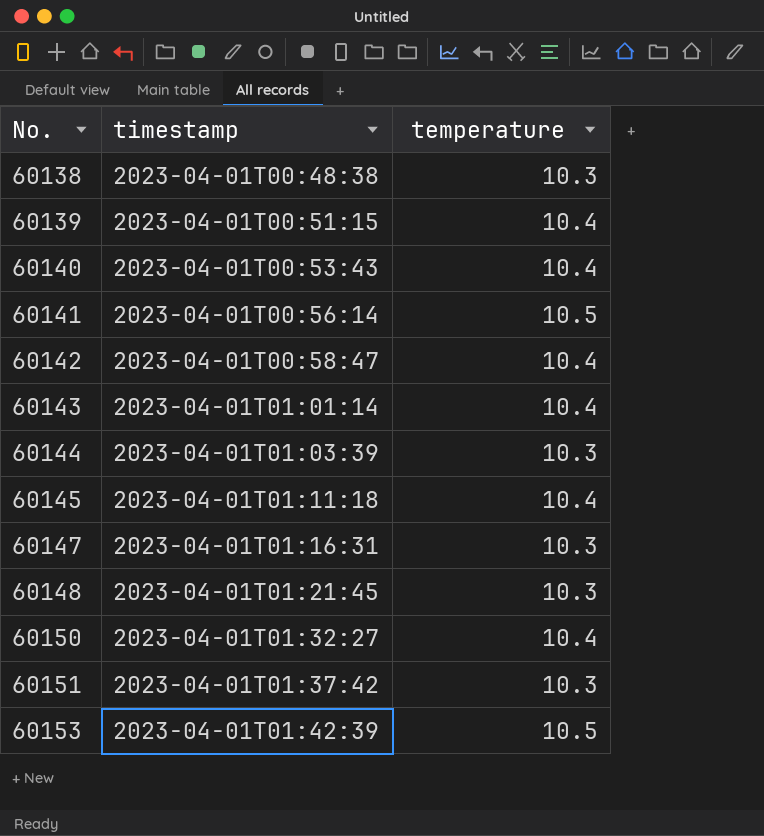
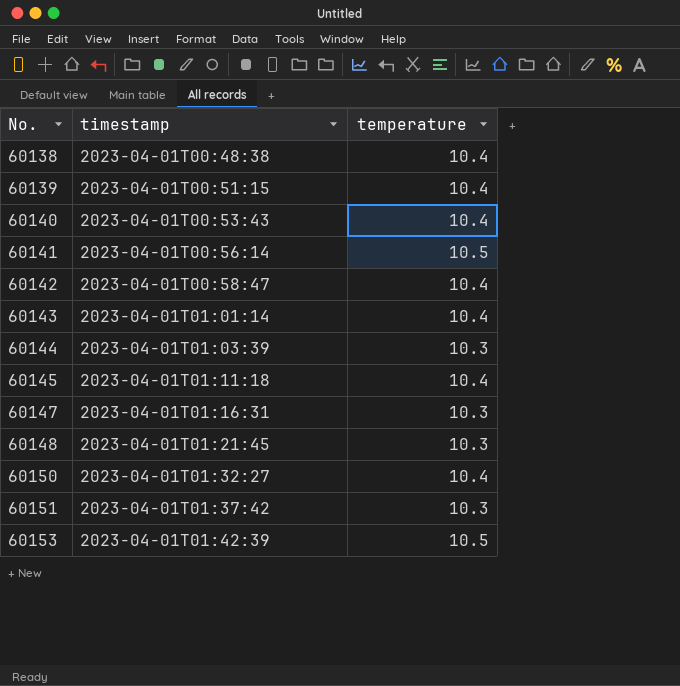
60138 | temperature: 10.3 -> 10.4

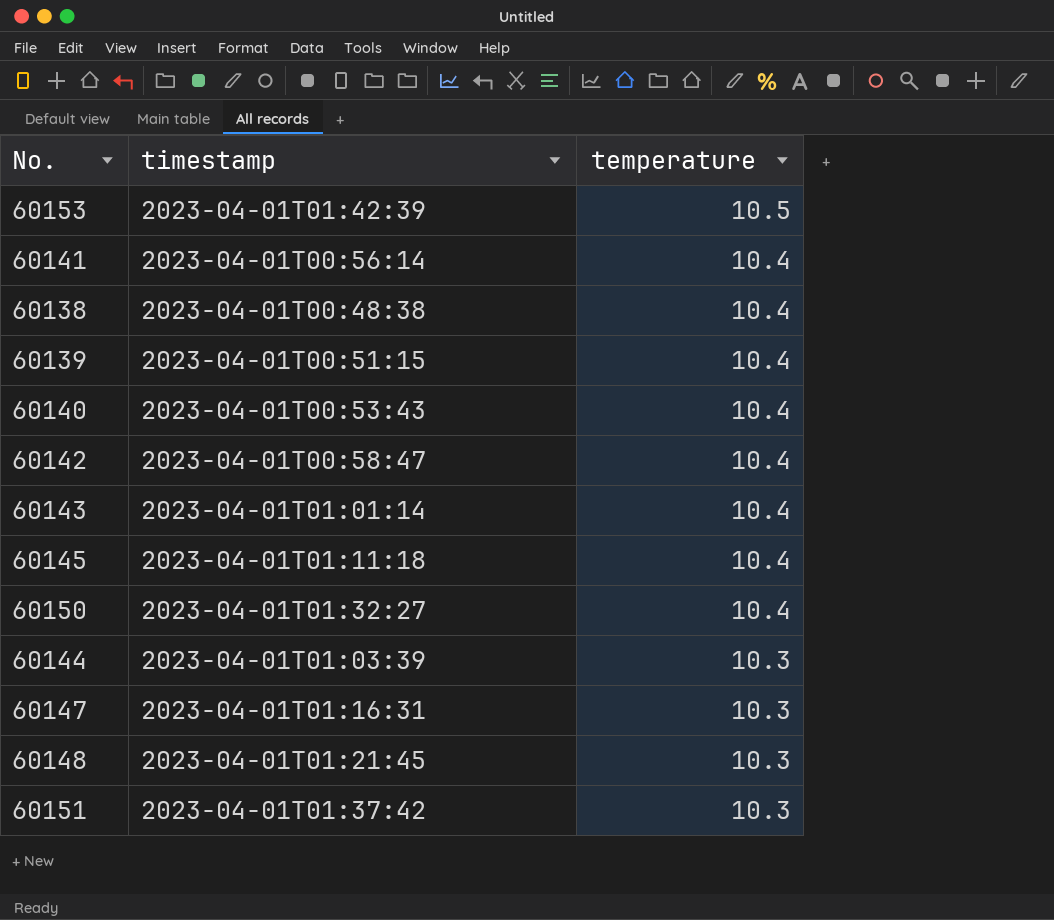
row order: No. ascending -> temperature descending
60141 | temperature: 10.5 -> 10.4

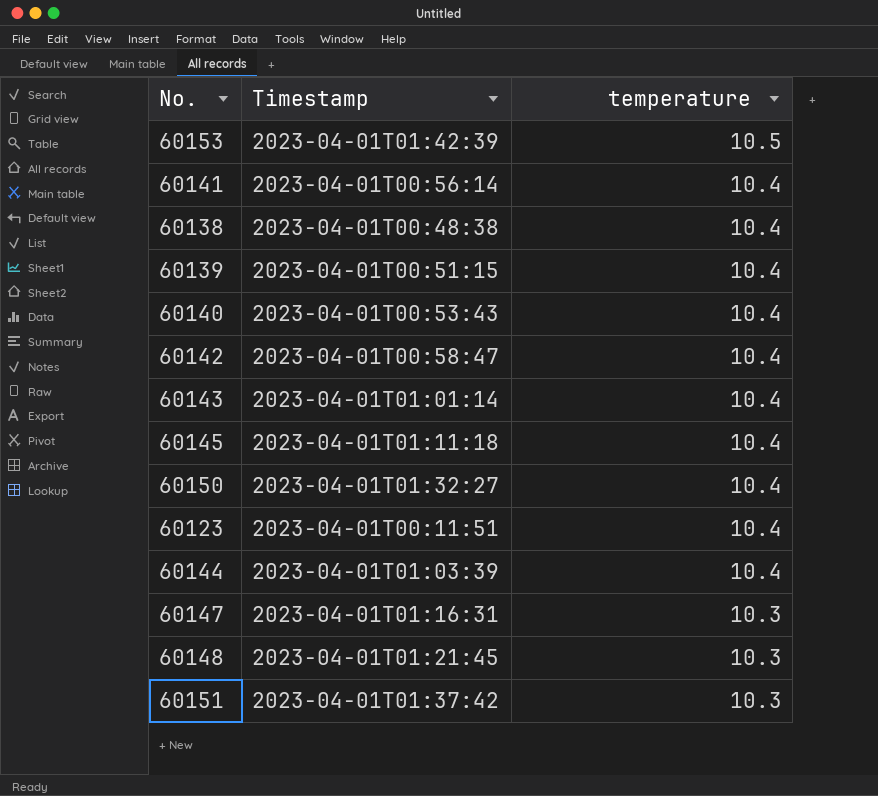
column name: timestamp -> Timestamp
row 60123: none -> 2023-04-01T00:11:51 | 10.4
60144 | temperature: 10.3 -> 10.4

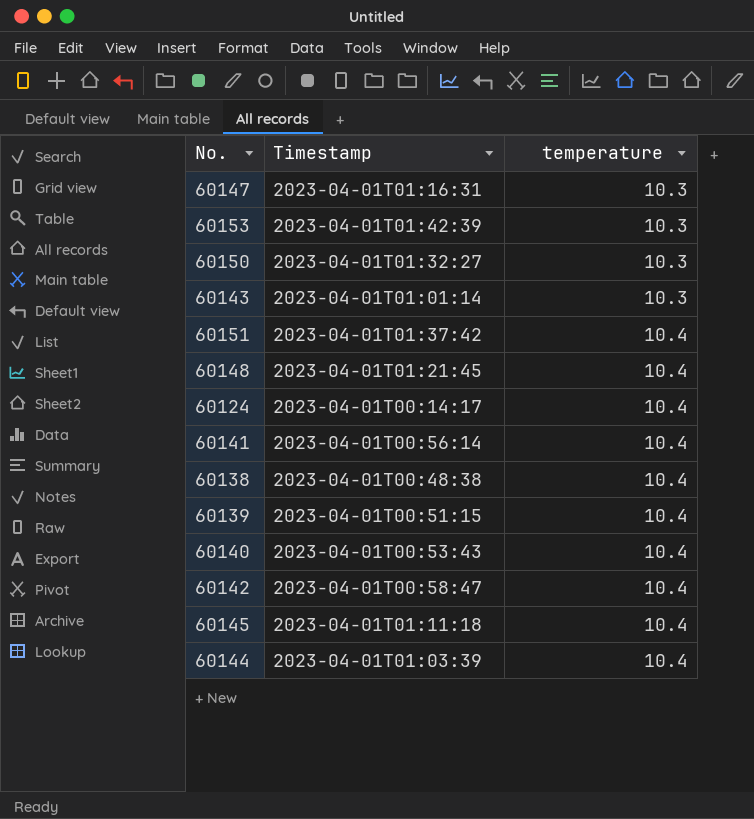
row order: temperature descending -> temperature ascending
row 60123: 2023-04-01T00:11:51 | 10.4 -> none
60153 | temperature: 10.5 -> 10.3
60150 | temperature: 10.4 -> 10.3
60143 | temperature: 10.4 -> 10.3
60151 | temperature: 10.3 -> 10.4
60148 | temperature: 10.3 -> 10.4
row 60124: none -> 2023-04-01T00:14:17 | 10.4

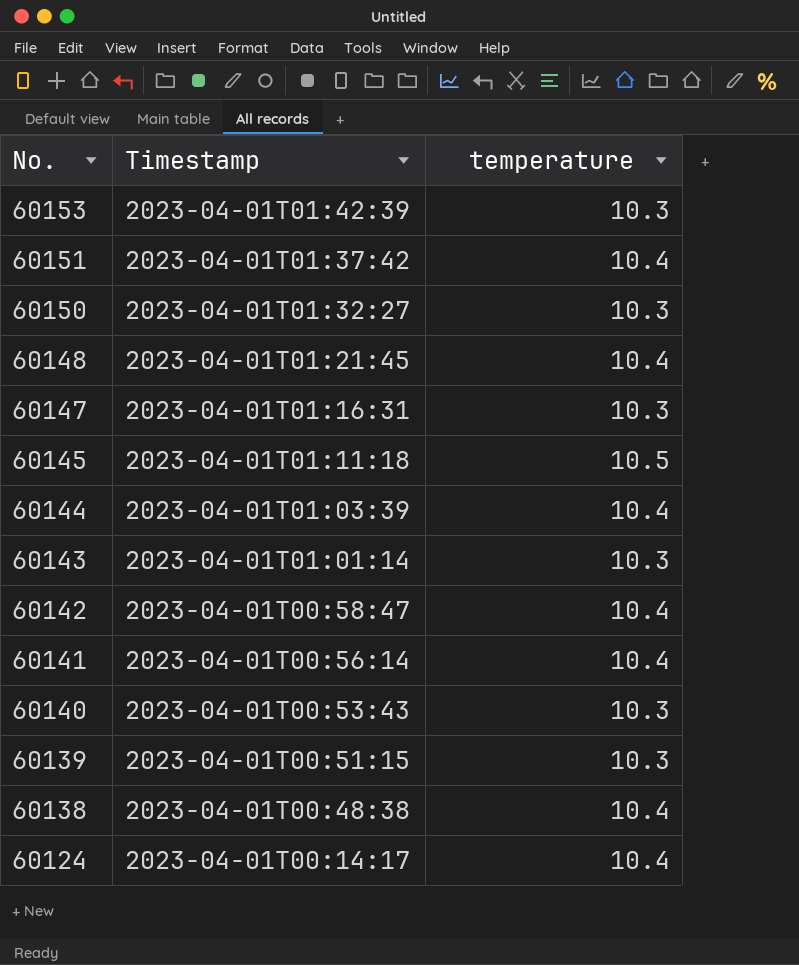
row order: temperature ascending -> No. descending
60145 | temperature: 10.4 -> 10.5
60140 | temperature: 10.4 -> 10.3
60139 | temperature: 10.4 -> 10.3

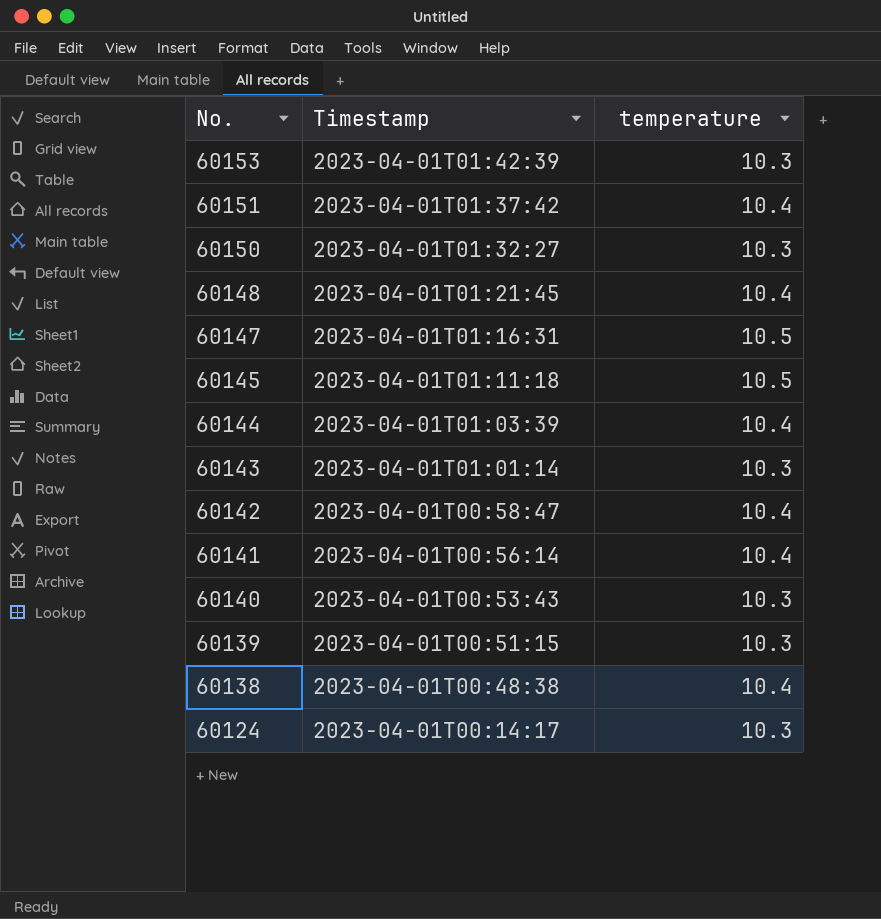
60147 | temperature: 10.3 -> 10.5
60124 | temperature: 10.4 -> 10.3

